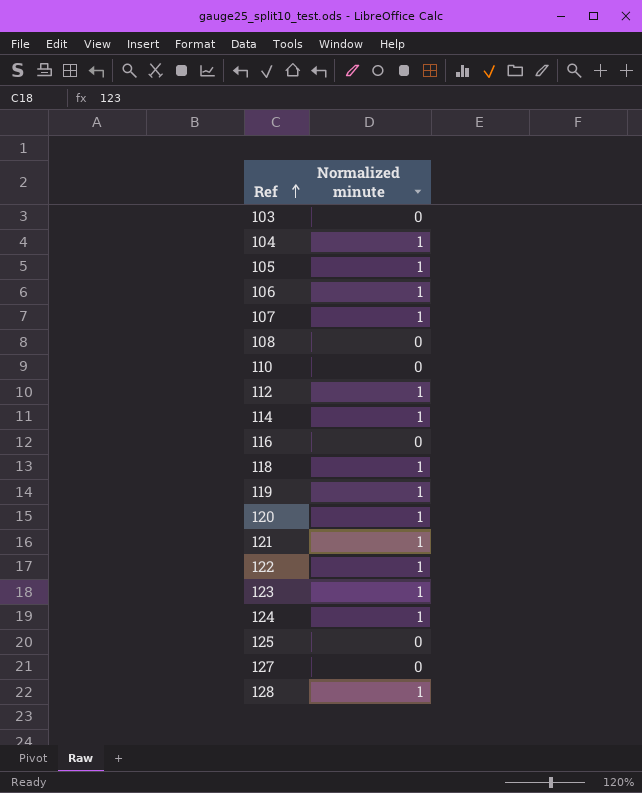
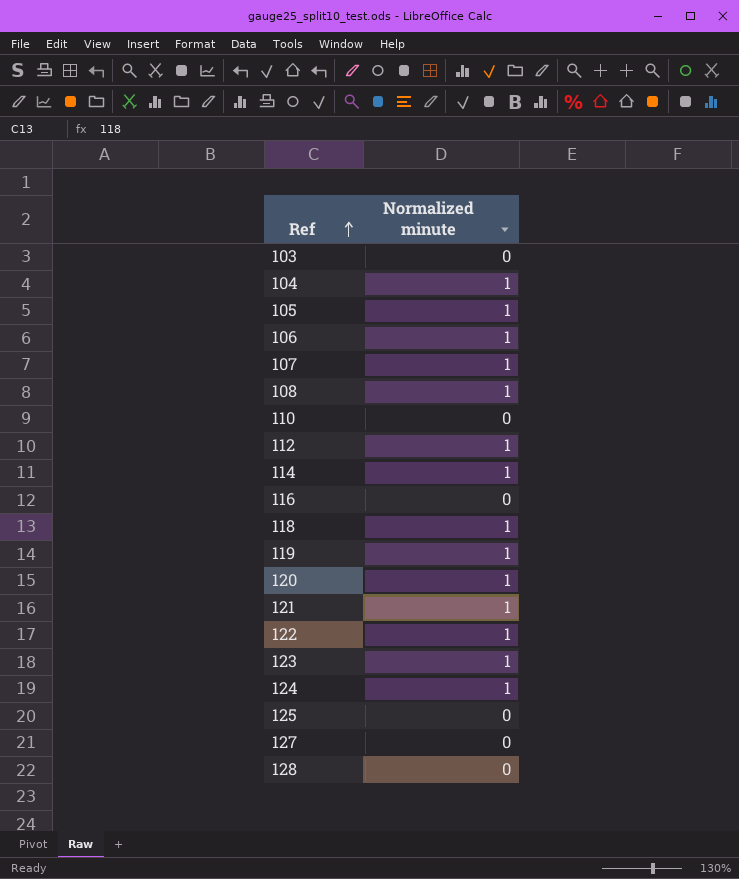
108 | Normalized minute: 0 -> 1
128 | Normalized minute: 1 -> 0

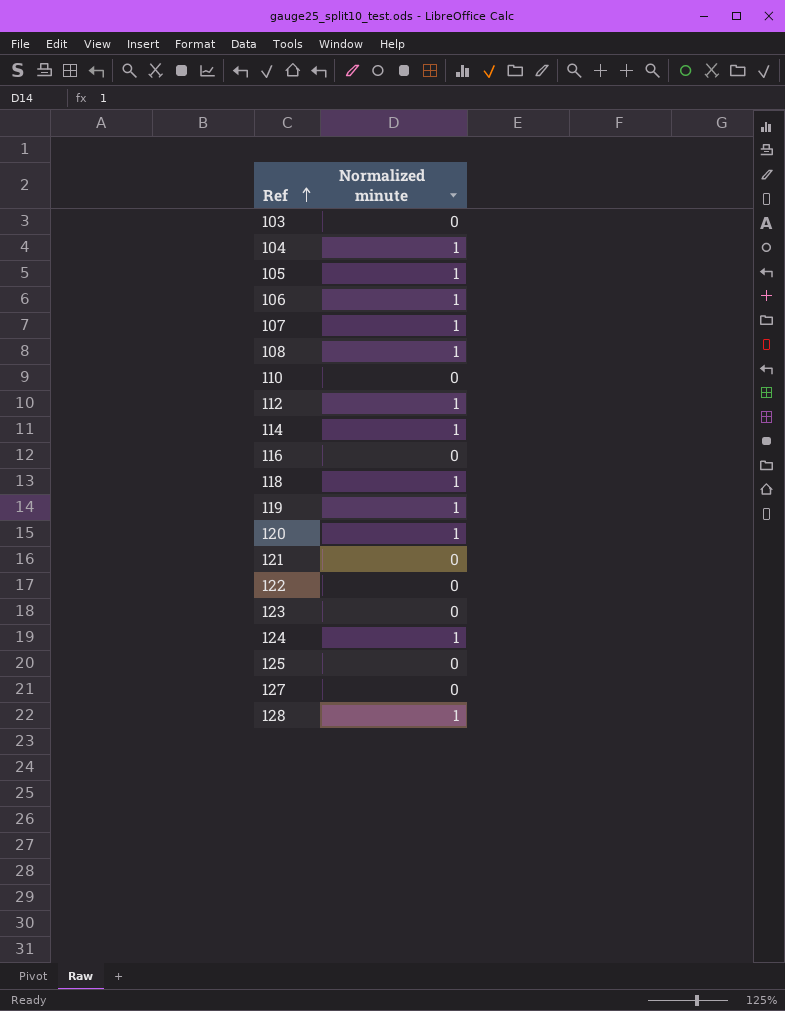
121 | Normalized minute: 1 -> 0
122 | Normalized minute: 1 -> 0
123 | Normalized minute: 1 -> 0
128 | Normalized minute: 0 -> 1

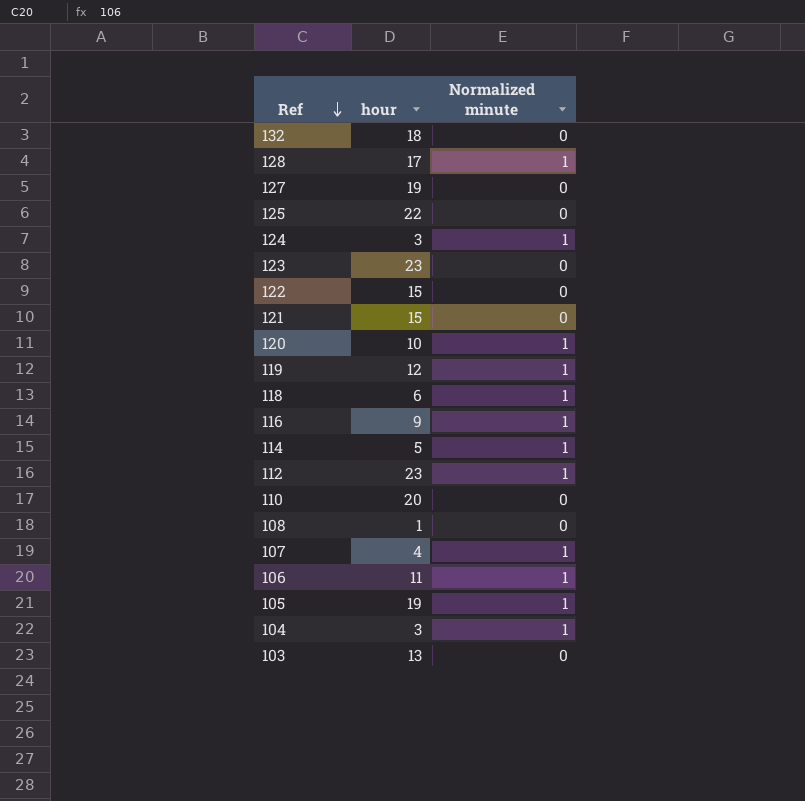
row order: Ref ascending -> Ref descending
column hour | position: none -> 2
row 132: none -> 18 | 0
116 | Normalized minute: 0 -> 1
108 | Normalized minute: 1 -> 0

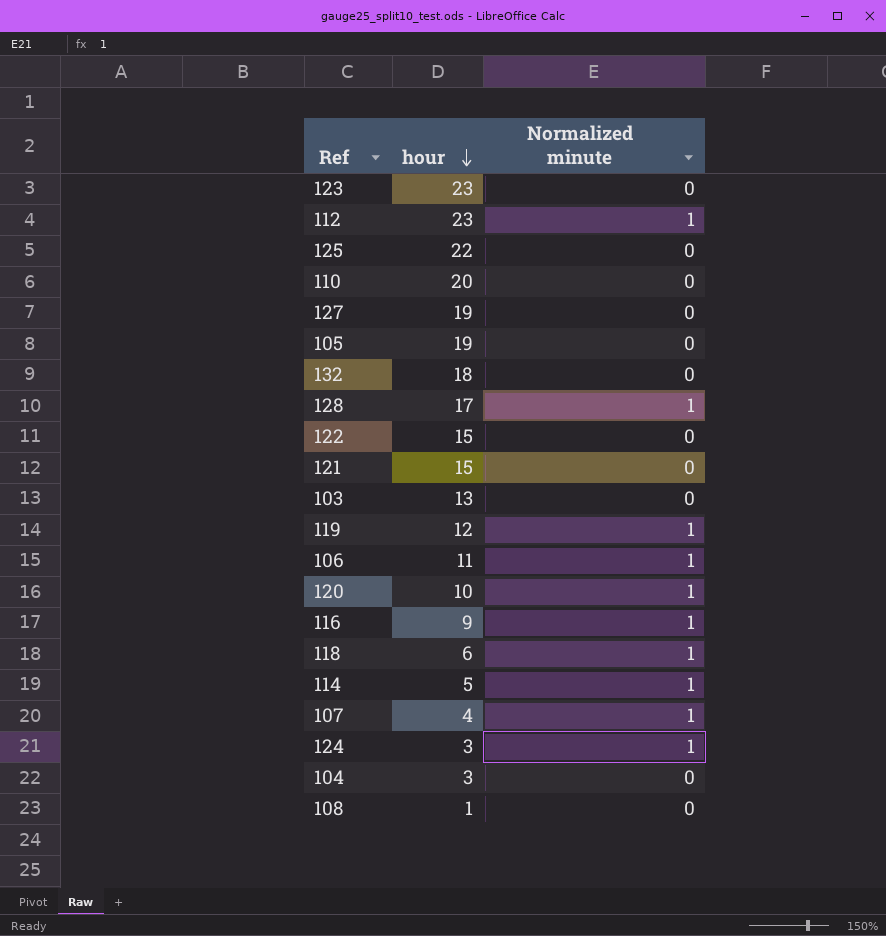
row order: Ref descending -> hour descending
105 | Normalized minute: 1 -> 0
104 | Normalized minute: 1 -> 0

